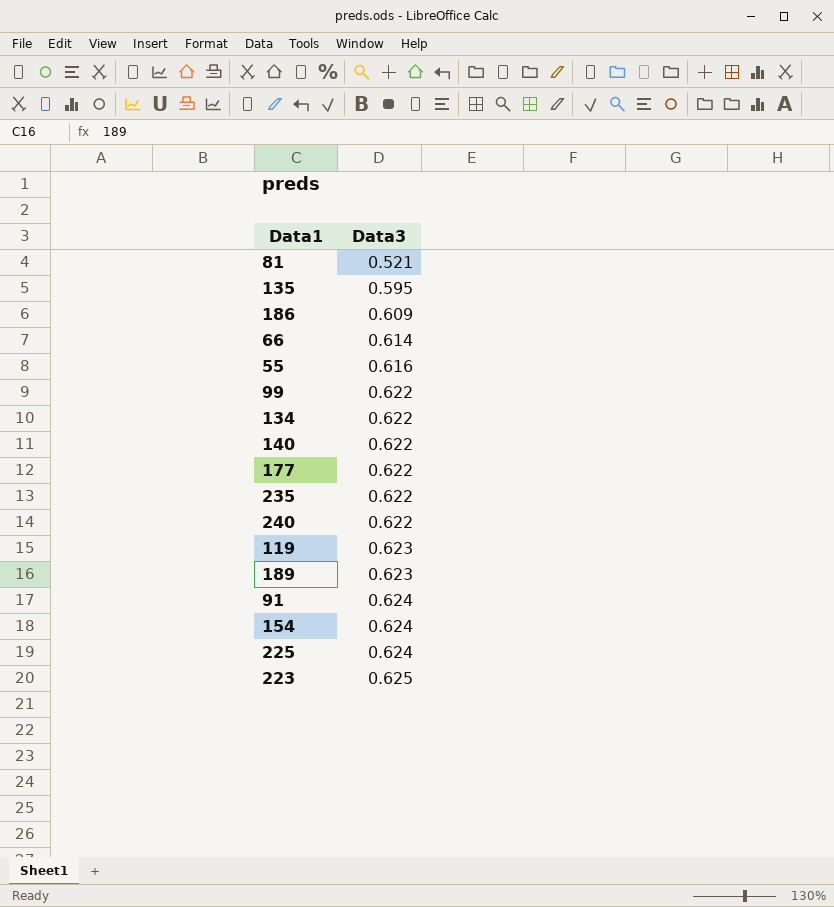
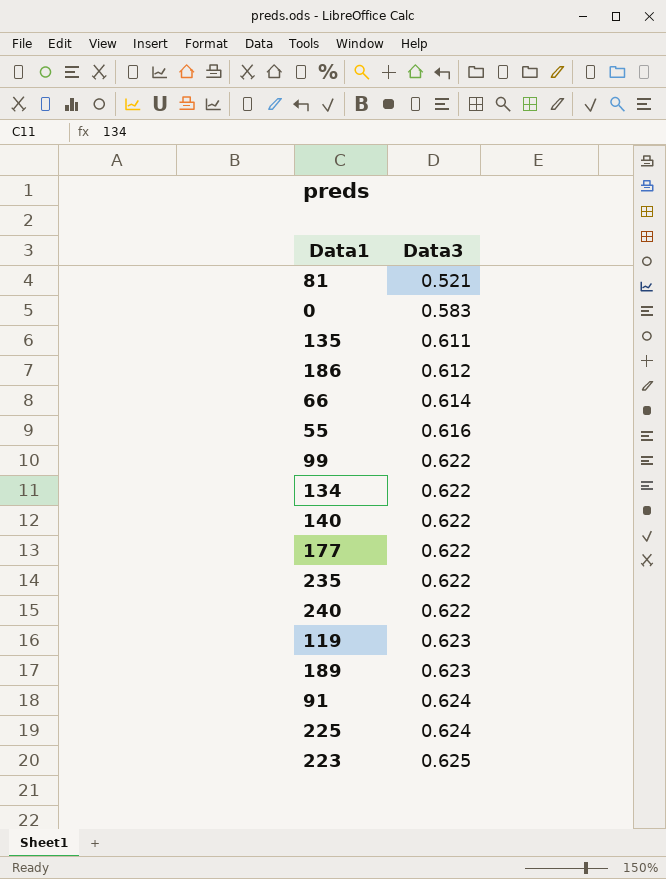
row 154: 0.624 -> none
row 0: none -> 0.583
135 | Data3: 0.595 -> 0.611
186 | Data3: 0.609 -> 0.612

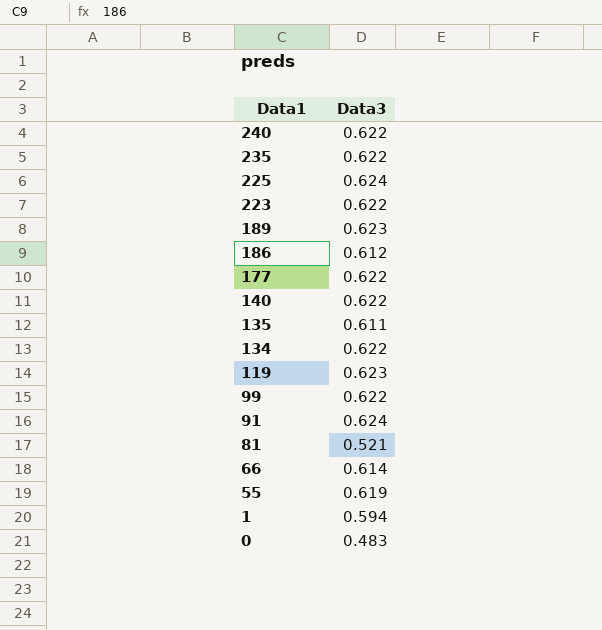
row order: Data3 ascending -> Data1 descending
223 | Data3: 0.625 -> 0.622
55 | Data3: 0.616 -> 0.619
row 1: none -> 0.594
0 | Data3: 0.583 -> 0.483

